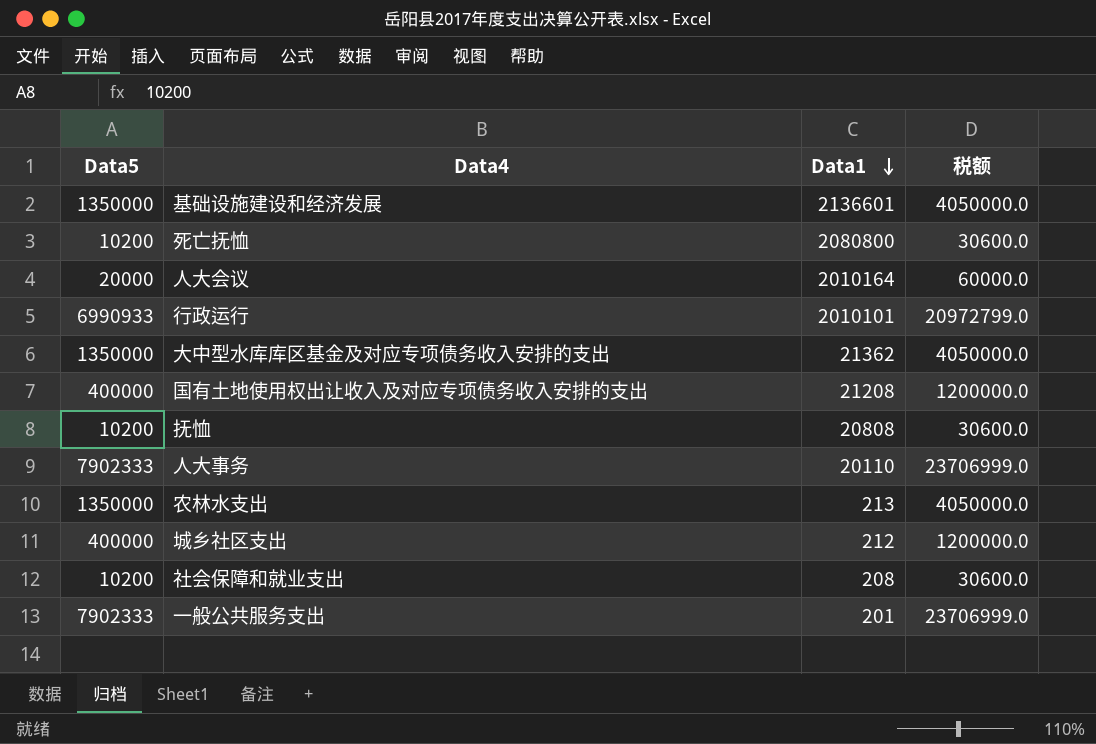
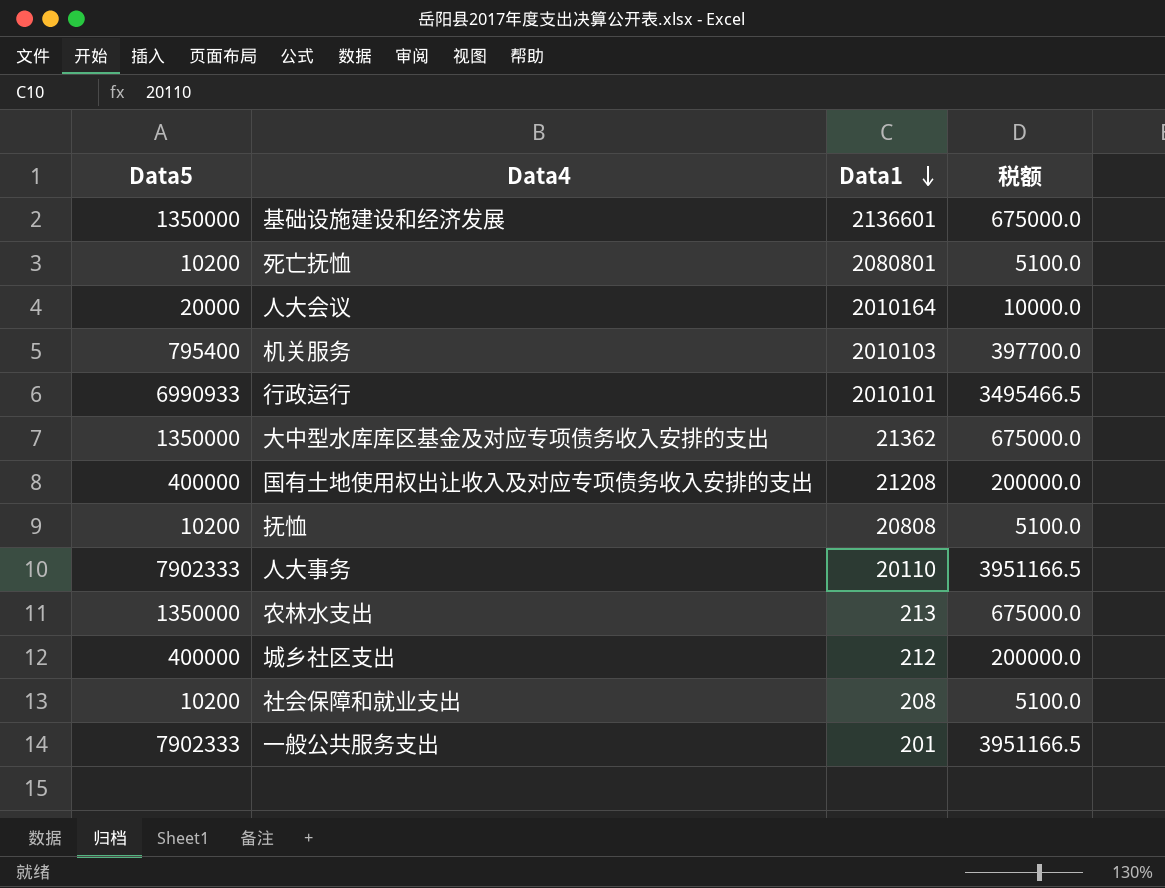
column 税额 | formula: [Data5] * 3 -> [Data5] * 0.5
死亡抚恤 | Data1: 2080800 -> 2080801
row 机关服务: none -> 795400 | 2010103 | 397700.0

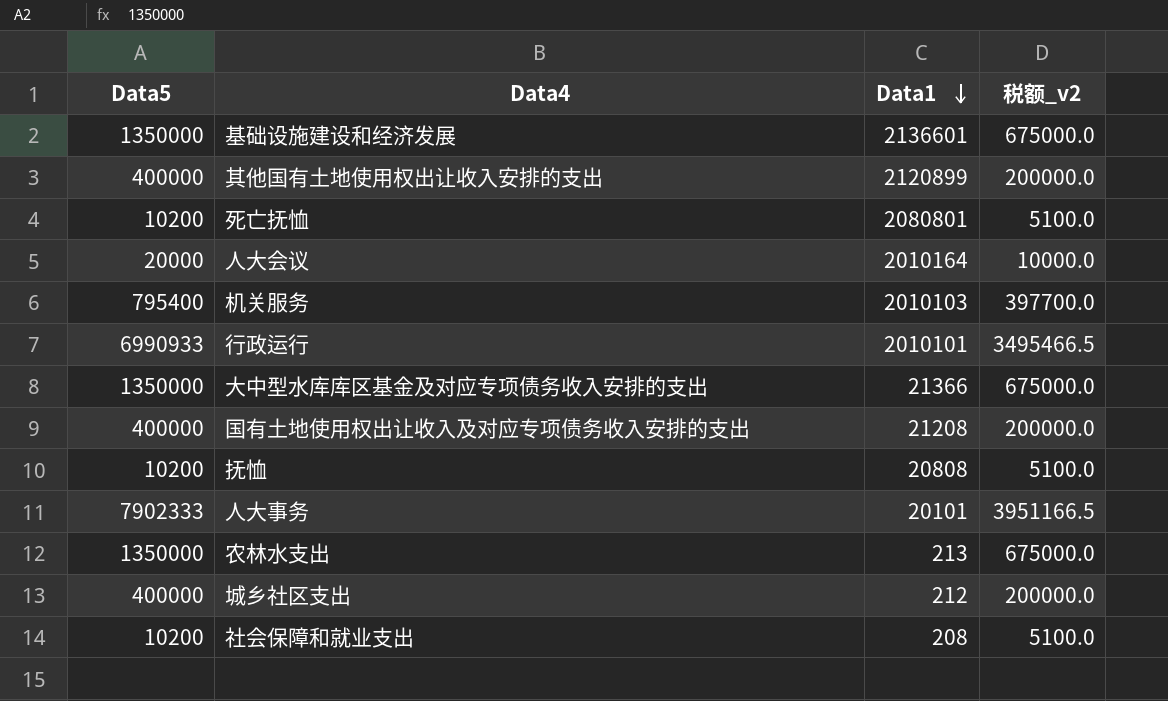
column name: 税额 -> 税额_v2
row 一般公共服务支出: 7902333 | 201 | 3951166.5 -> none
row 其他国有土地使用权出让收入安排的支出: none -> 400000 | 2120899 | 200000.0
大中型水库库区基金及对应专项债务收入安排的支出 | Data1: 21362 -> 21366
人大事务 | Data1: 20110 -> 20101

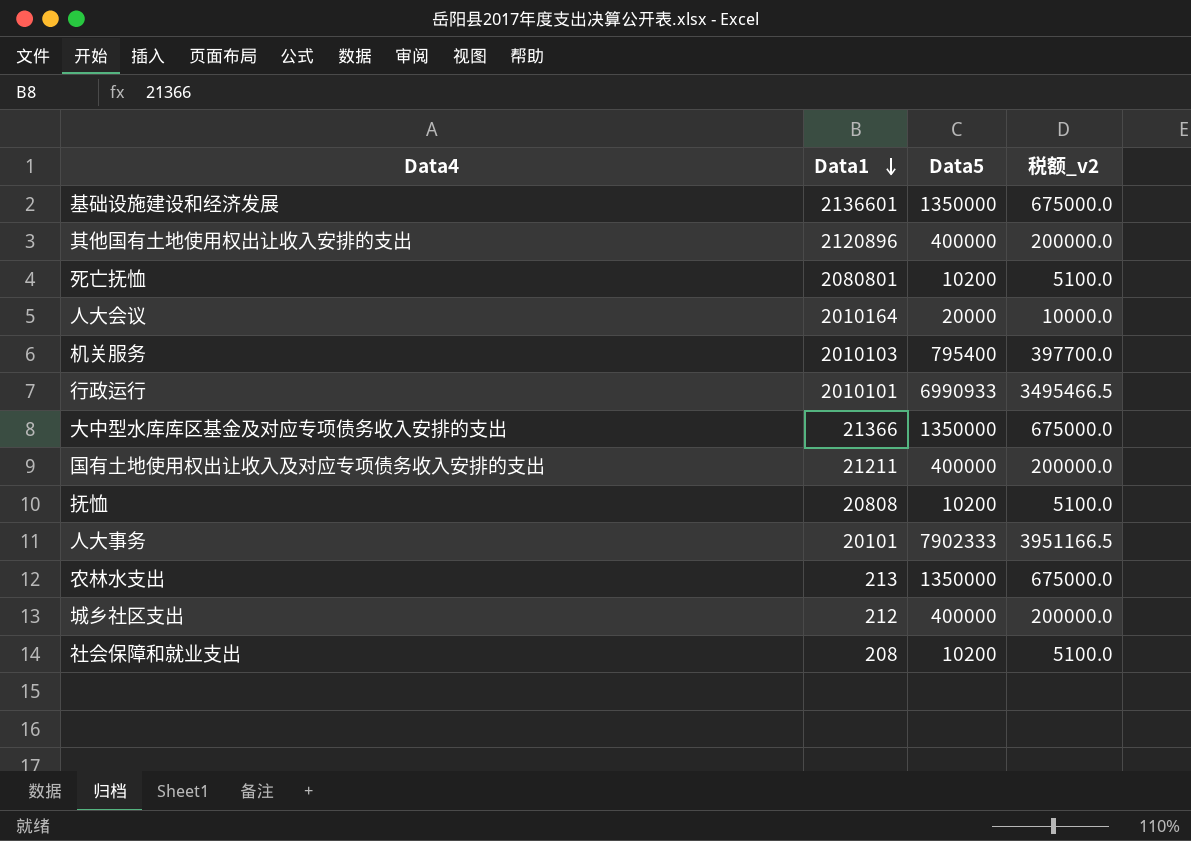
column Data5 | position: 1 -> 3
其他国有土地使用权出让收入安排的支出 | Data1: 2120899 -> 2120896
国有土地使用权出让收入及对应专项债务收入安排的支出 | Data1: 21208 -> 21211

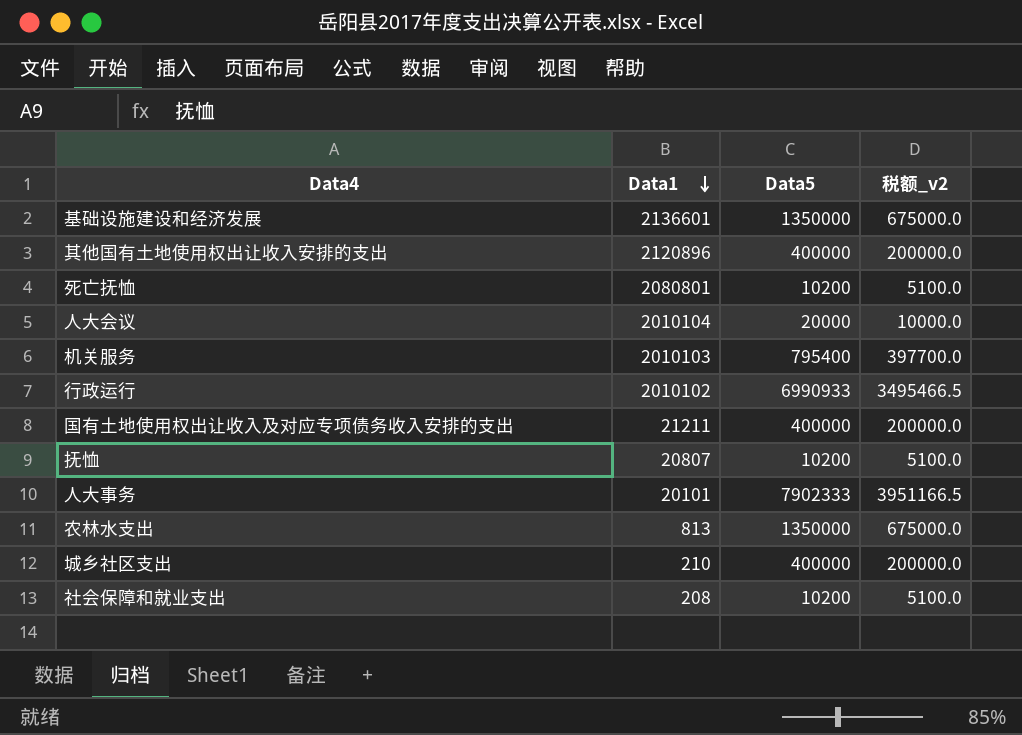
row 大中型水库库区基金及对应专项债务收入安排的支出: 21366 | 1350000 | 675000.0 -> none
人大会议 | Data1: 2010164 -> 2010104
行政运行 | Data1: 2010101 -> 2010102
抚恤 | Data1: 20808 -> 20807
农林水支出 | Data1: 213 -> 813
城乡社区支出 | Data1: 212 -> 210

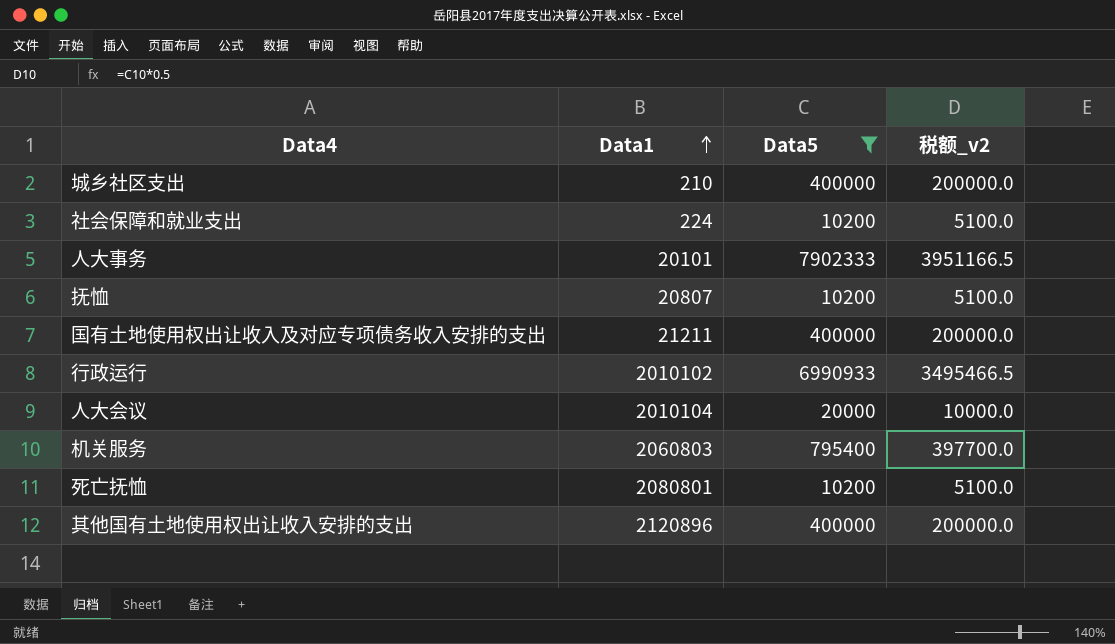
filter: none -> Data5 != 1350000
row order: Data1 descending -> Data1 ascending
社会保障和就业支出 | Data1: 208 -> 224
机关服务 | Data1: 2010103 -> 2060803

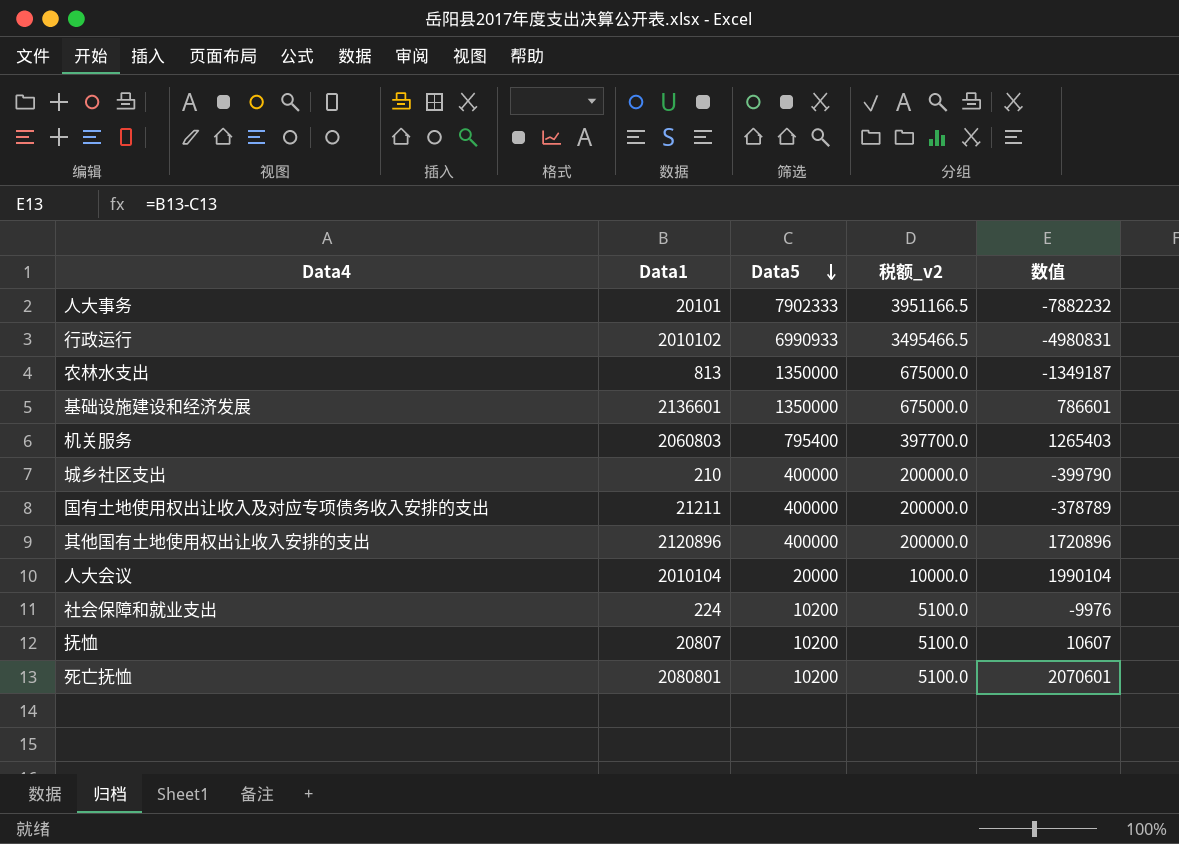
filter: Data5 != 1350000 -> none
row order: Data1 ascending -> Data5 descending
column 数值 | formula: none -> [Data1] - [Data5]

